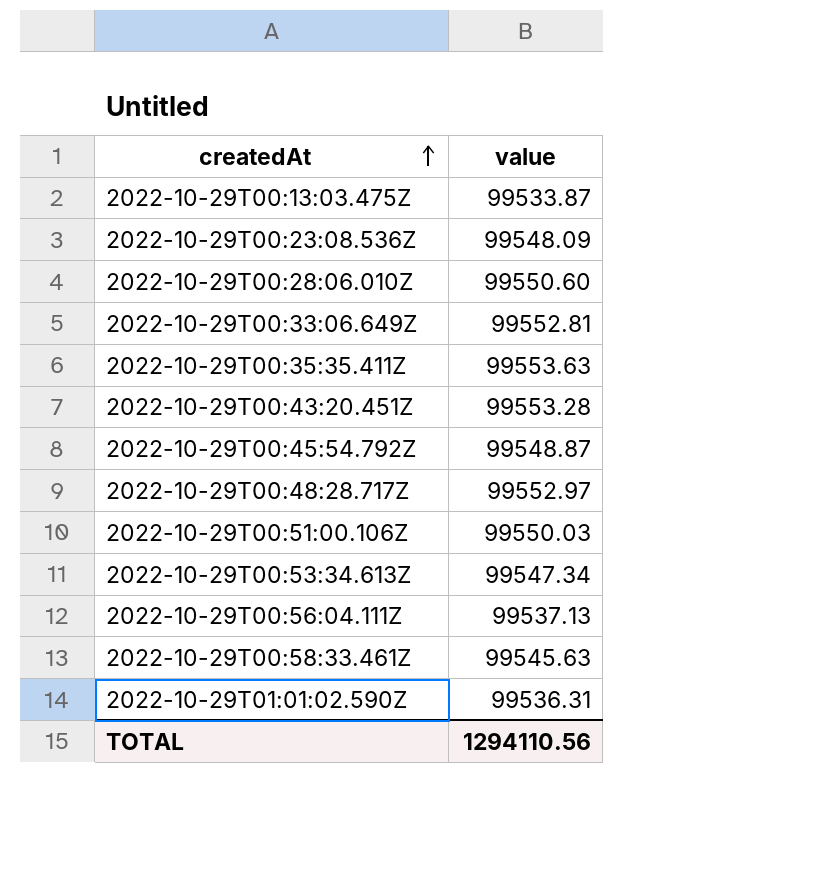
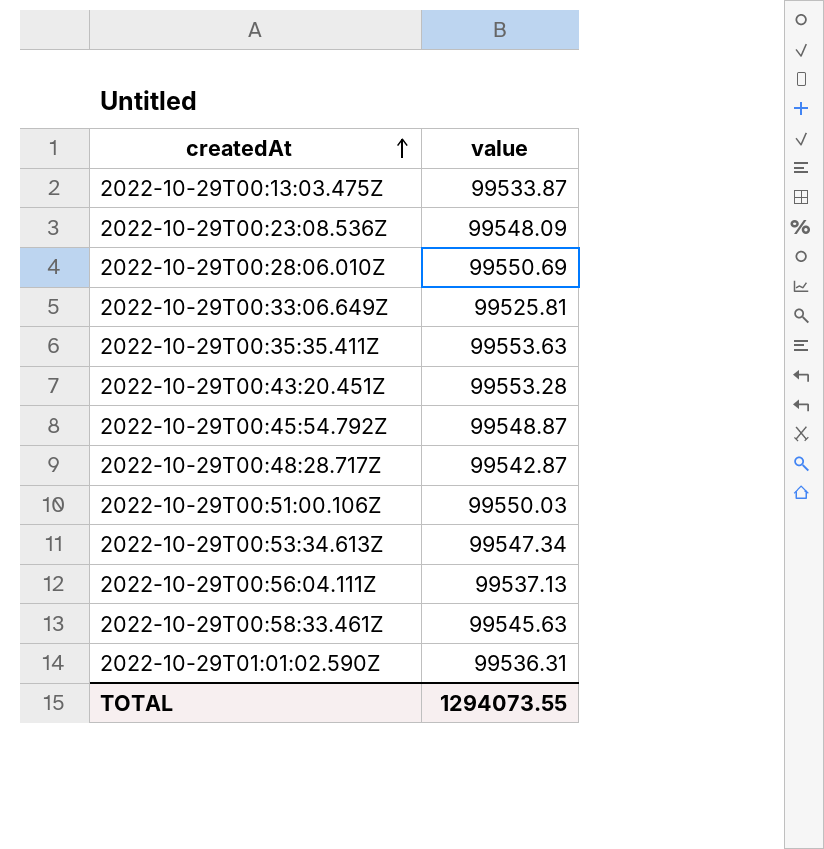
2022-10-29T00:28:06.010Z | value: 99550.60 -> 99550.69
2022-10-29T00:33:06.649Z | value: 99552.81 -> 99525.81
2022-10-29T00:48:28.717Z | value: 99552.97 -> 99542.87
TOTAL | value: 1294110.56 -> 1294073.55

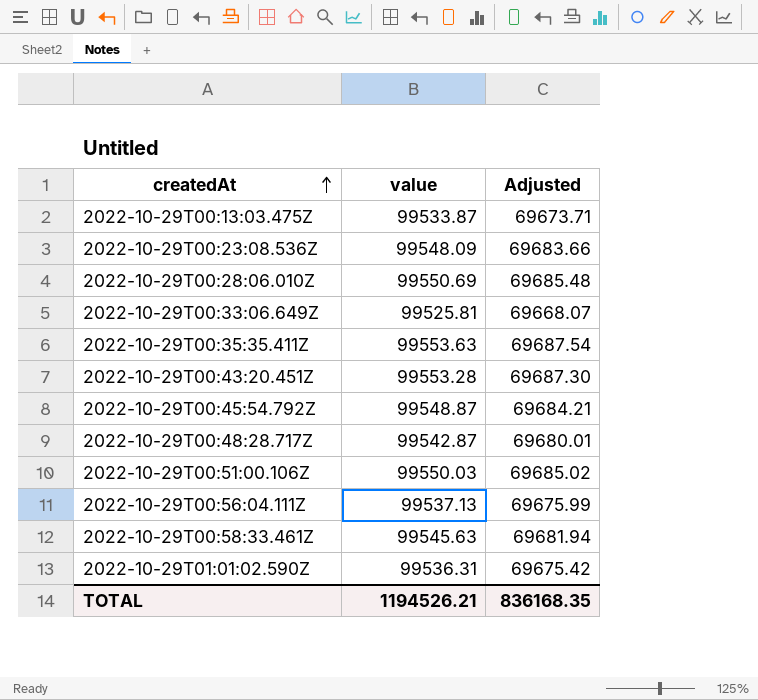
column Adjusted | formula: none -> [value] * 0.7
row 2022-10-29T00:53:34.613Z: 99547.34 -> none
TOTAL | value: 1294073.55 -> 1194526.21

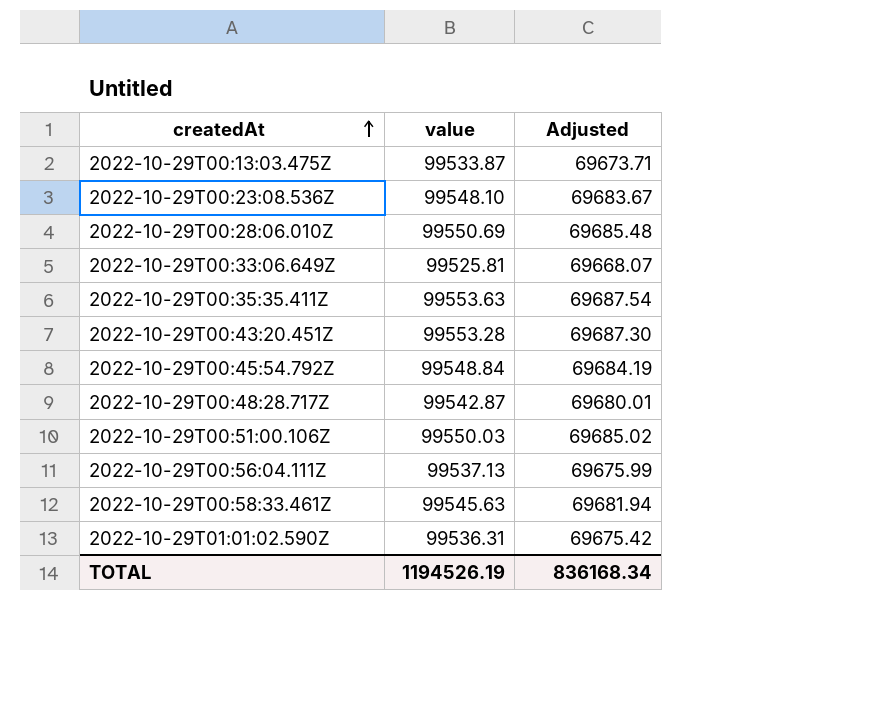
2022-10-29T00:23:08.536Z | value: 99548.09 -> 99548.10
2022-10-29T00:23:08.536Z | Adjusted: 69683.66 -> 69683.67
2022-10-29T00:45:54.792Z | value: 99548.87 -> 99548.84
2022-10-29T00:45:54.792Z | Adjusted: 69684.21 -> 69684.19
TOTAL | value: 1194526.21 -> 1194526.19
TOTAL | Adjusted: 836168.35 -> 836168.34

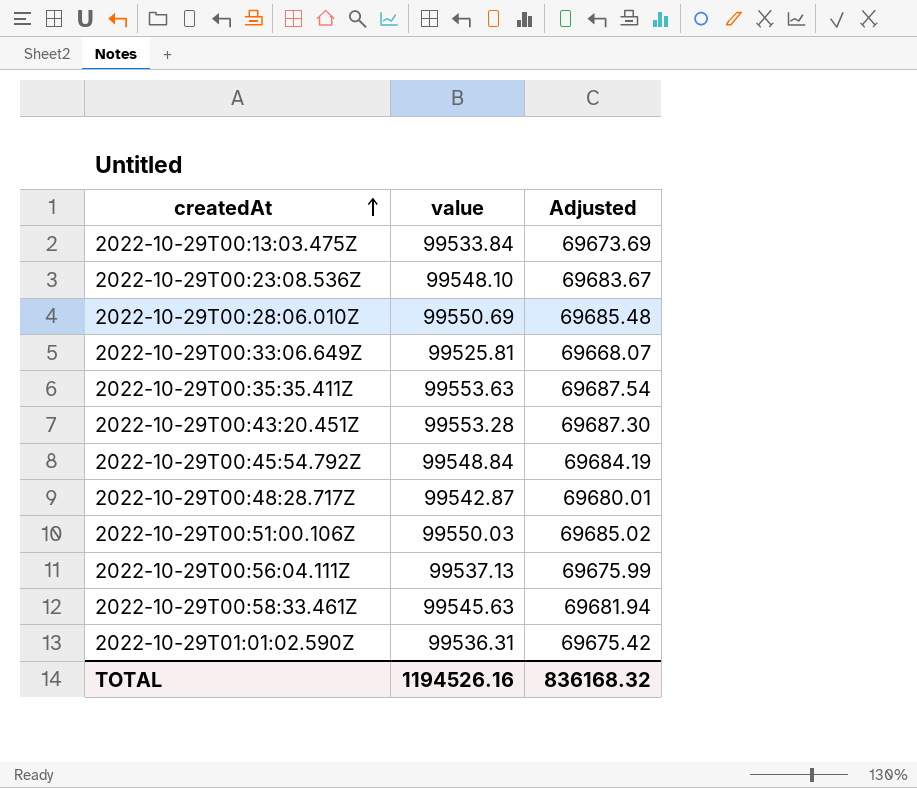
2022-10-29T00:13:03.475Z | value: 99533.87 -> 99533.84
2022-10-29T00:13:03.475Z | Adjusted: 69673.71 -> 69673.69
TOTAL | value: 1194526.19 -> 1194526.16
TOTAL | Adjusted: 836168.34 -> 836168.32

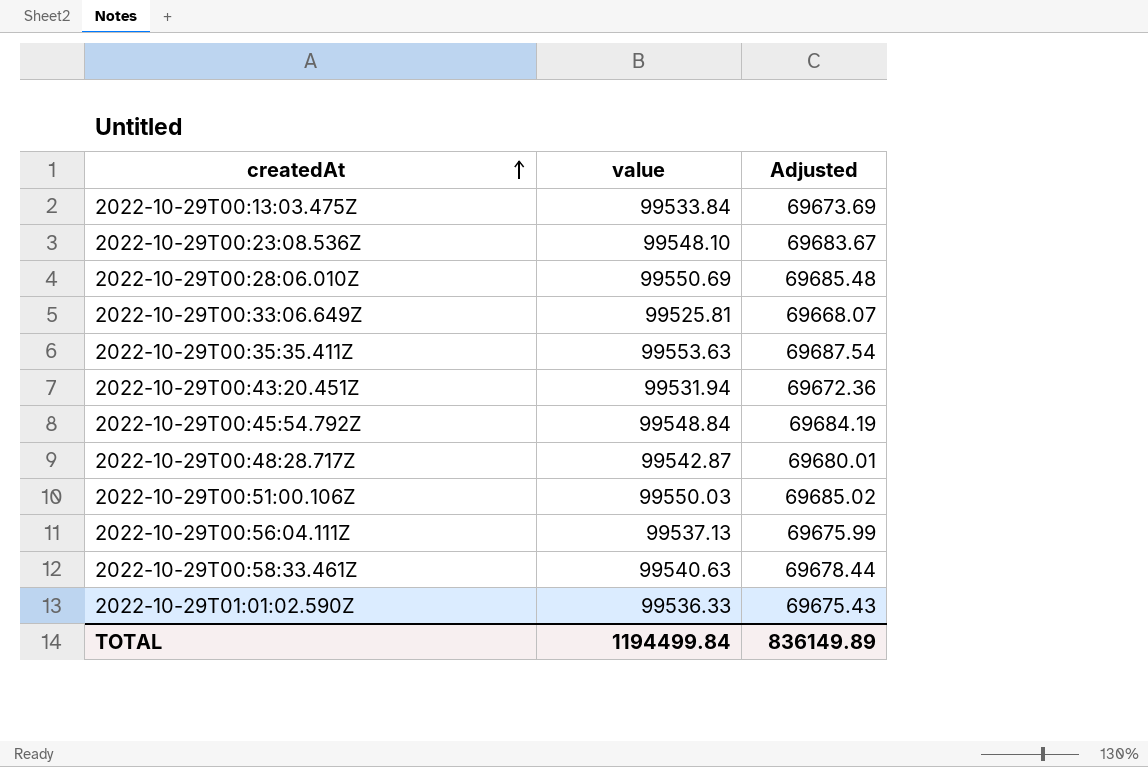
2022-10-29T00:43:20.451Z | value: 99553.28 -> 99531.94
2022-10-29T00:43:20.451Z | Adjusted: 69687.30 -> 69672.36
2022-10-29T00:58:33.461Z | value: 99545.63 -> 99540.63
2022-10-29T00:58:33.461Z | Adjusted: 69681.94 -> 69678.44
2022-10-29T01:01:02.590Z | value: 99536.31 -> 99536.33
2022-10-29T01:01:02.590Z | Adjusted: 69675.42 -> 69675.43
TOTAL | value: 1194526.16 -> 1194499.84
TOTAL | Adjusted: 836168.32 -> 836149.89

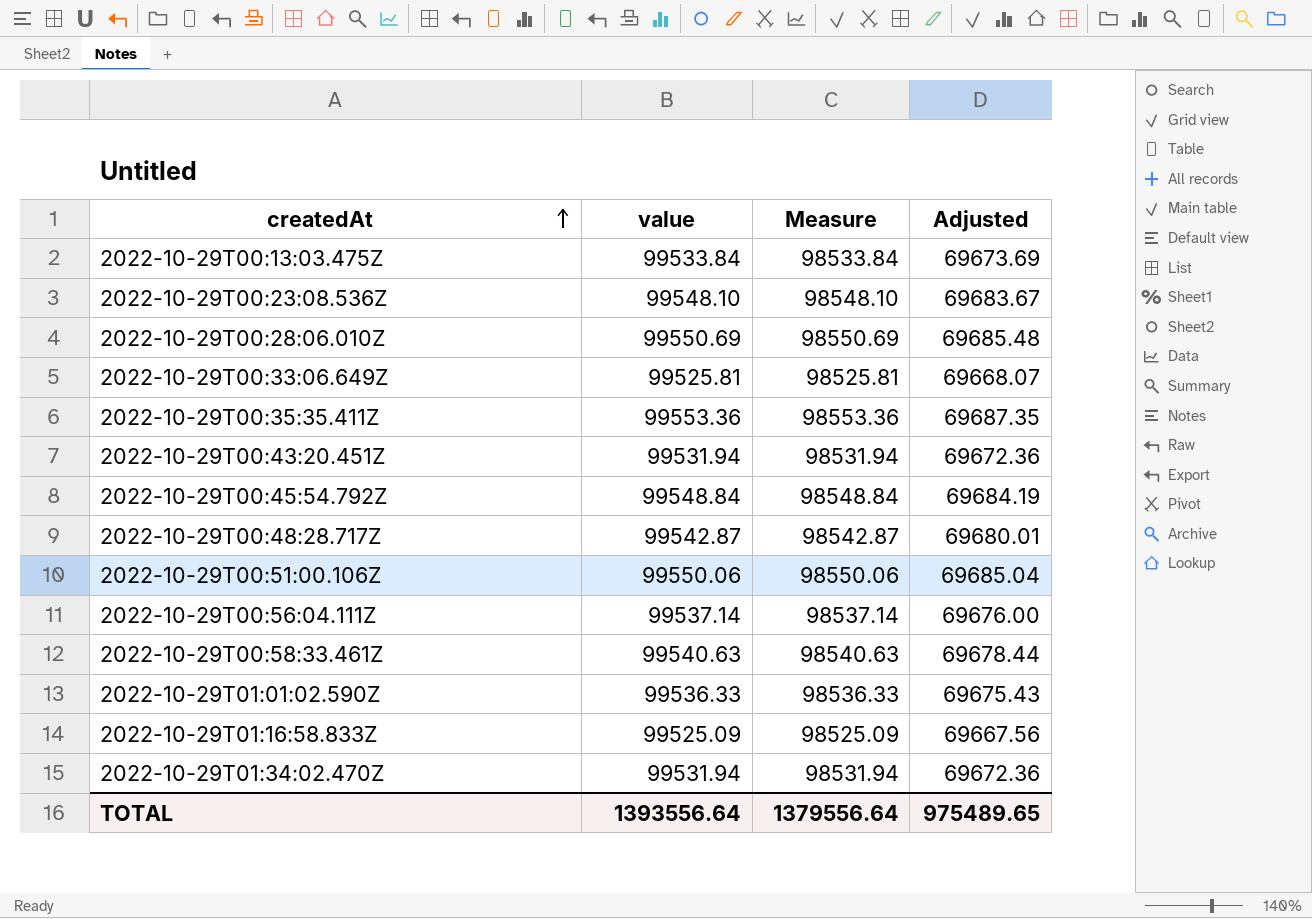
column Measure | formula: none -> [value] - 1000
2022-10-29T00:35:35.411Z | value: 99553.63 -> 99553.36
2022-10-29T00:35:35.411Z | Adjusted: 69687.54 -> 69687.35
2022-10-29T00:51:00.106Z | value: 99550.03 -> 99550.06
2022-10-29T00:51:00.106Z | Adjusted: 69685.02 -> 69685.04
2022-10-29T00:56:04.111Z | value: 99537.13 -> 99537.14
2022-10-29T00:56:04.111Z | Adjusted: 69675.99 -> 69676.00
row 2022-10-29T01:16:58.833Z: none -> 99525.09 | 98525.09 | 69667.56
row 2022-10-29T01:34:02.470Z: none -> 99531.94 | 98531.94 | 69672.36
TOTAL | value: 1194499.84 -> 1393556.64
TOTAL | Adjusted: 836149.89 -> 975489.65

